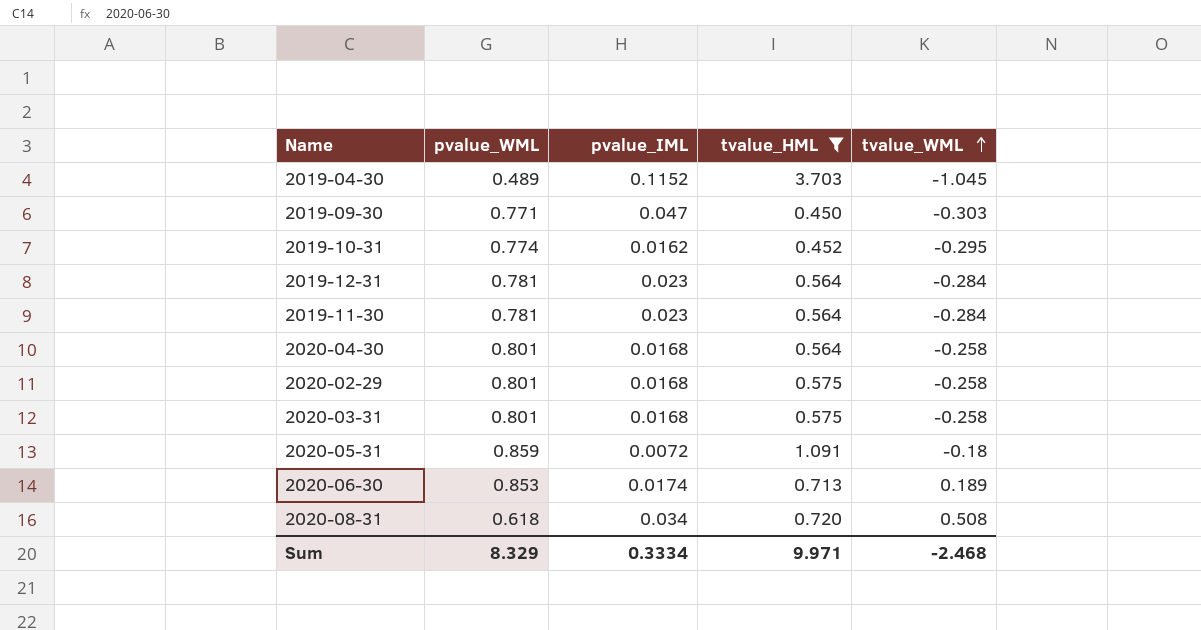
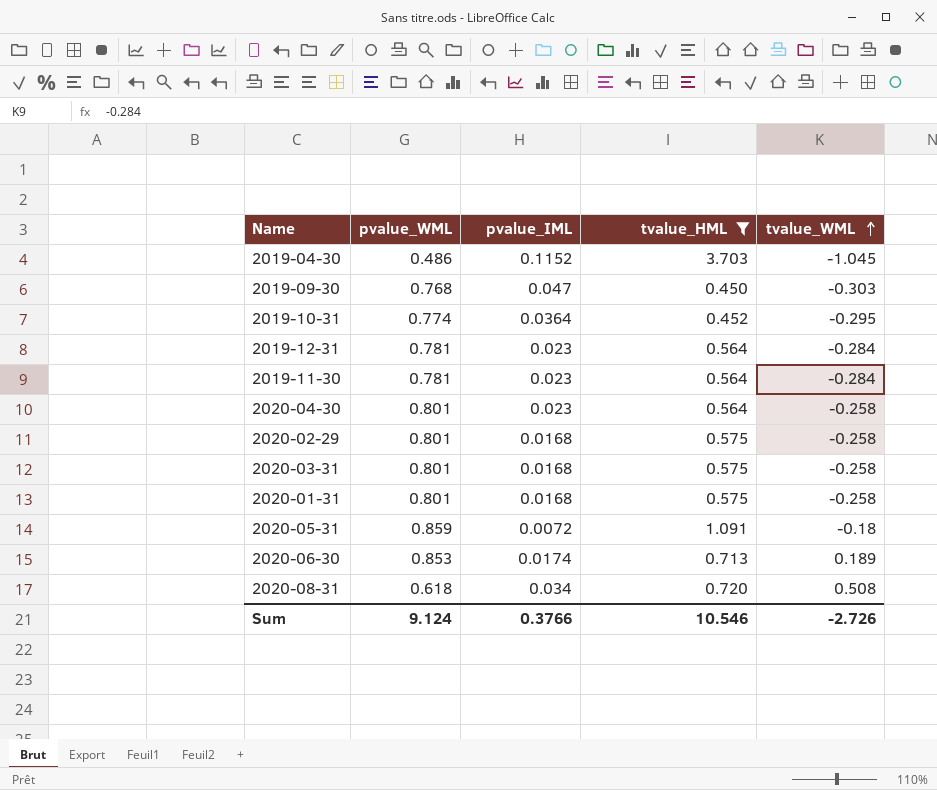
2019-04-30 | pvalue_WML: 0.489 -> 0.486
2019-09-30 | pvalue_WML: 0.771 -> 0.768
2019-10-31 | pvalue_IML: 0.0162 -> 0.0364
2020-04-30 | pvalue_IML: 0.0168 -> 0.023
row 2020-01-31: none -> 0.801 | 0.0168 | 0.575 | -0.258
Sum | pvalue_WML: 8.329 -> 9.124
Sum | pvalue_IML: 0.3334 -> 0.3766
Sum | tvalue_HML: 9.971 -> 10.546
Sum | tvalue_WML: -2.468 -> -2.726

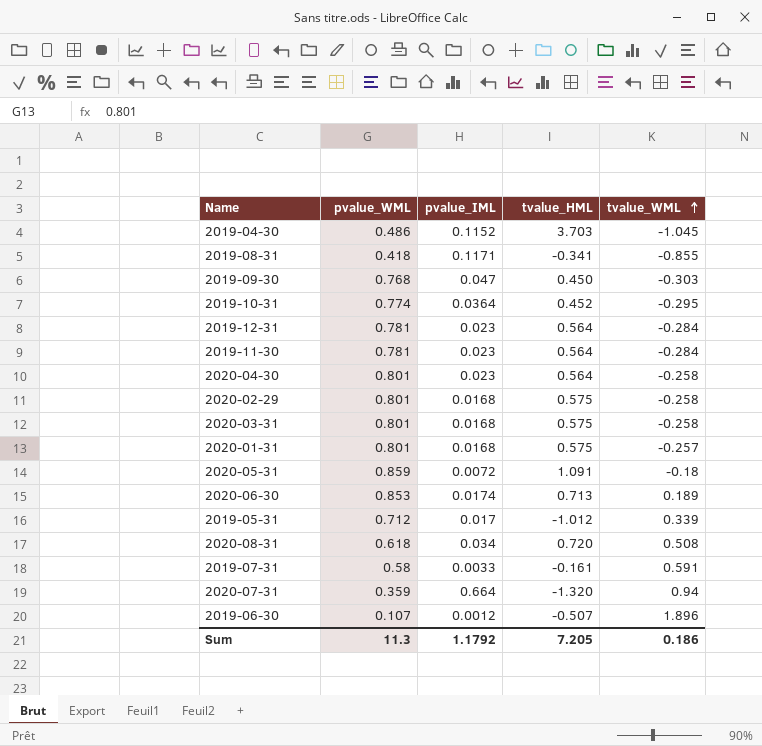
filter: tvalue_HML >= 0.450 -> none
2020-01-31 | tvalue_WML: -0.258 -> -0.257
Sum | pvalue_WML: 9.124 -> 11.3
Sum | pvalue_IML: 0.3766 -> 1.1792
Sum | tvalue_HML: 10.546 -> 7.205
Sum | tvalue_WML: -2.726 -> 0.186

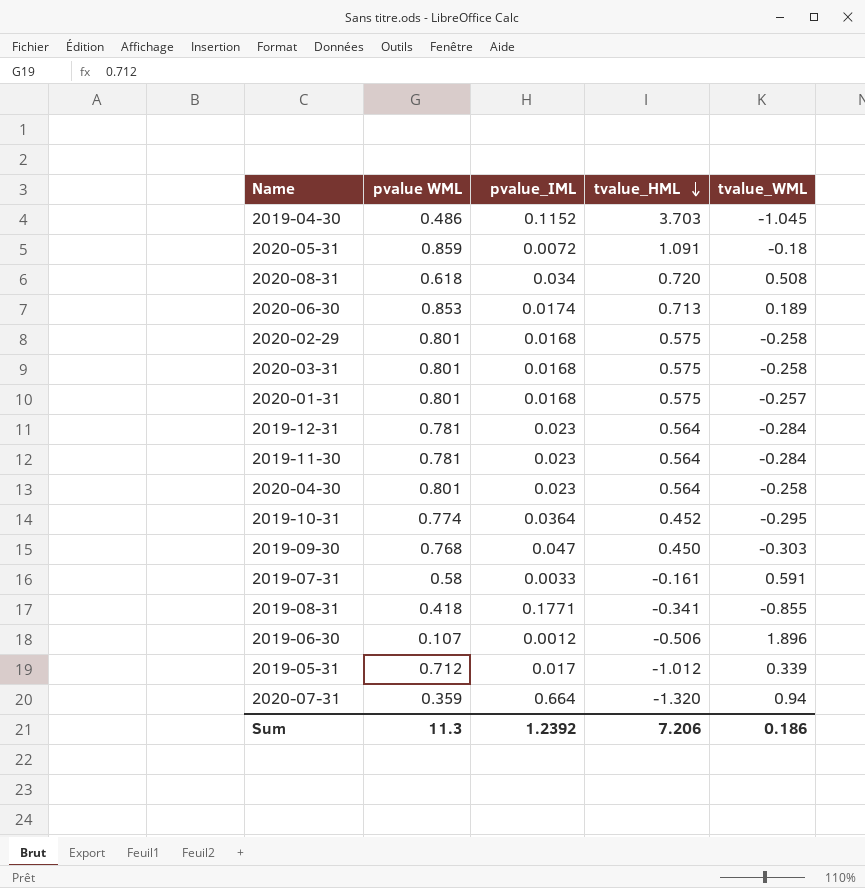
row order: tvalue_WML ascending -> tvalue_HML descending
column name: pvalue_WML -> pvalue WML
2019-08-31 | pvalue_IML: 0.1171 -> 0.1771
2019-06-30 | tvalue_HML: -0.507 -> -0.506
Sum | pvalue_IML: 1.1792 -> 1.2392
Sum | tvalue_HML: 7.205 -> 7.206

